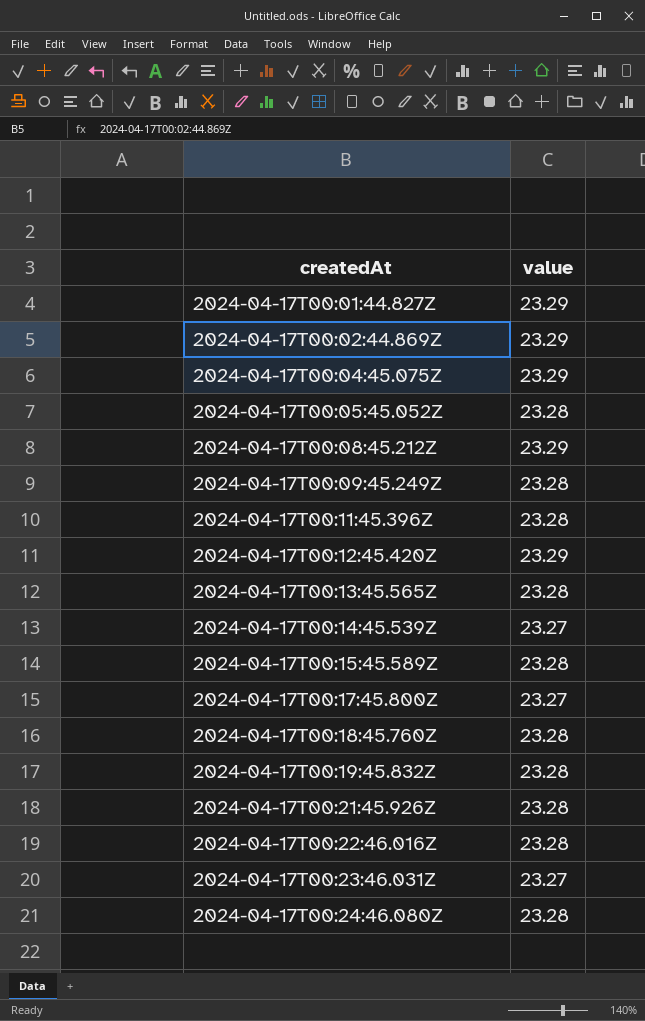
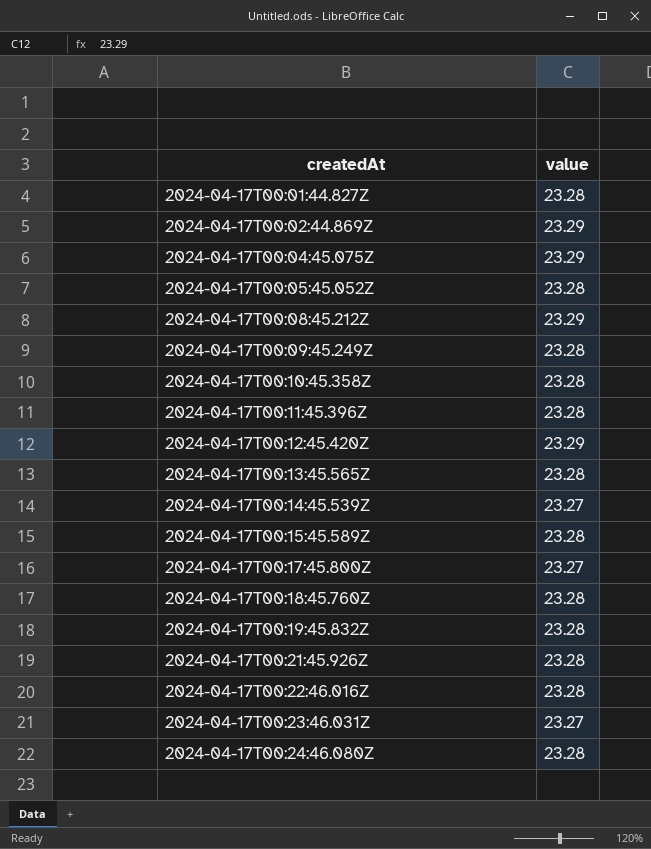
2024-04-17T00:01:44.827Z | value: 23.29 -> 23.28
row 2024-04-17T00:10:45.358Z: none -> 23.28

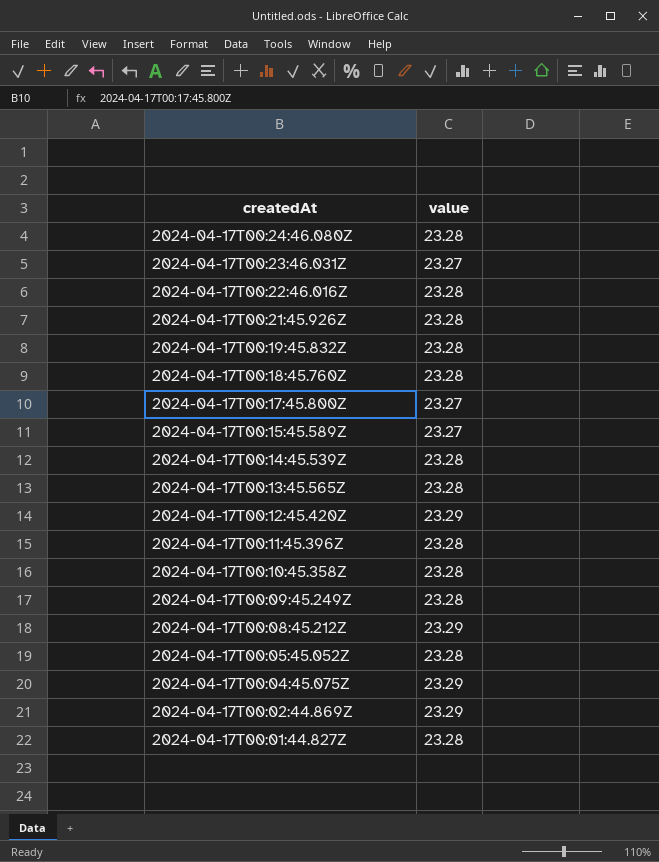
row order: createdAt ascending -> createdAt descending
2024-04-17T00:15:45.589Z | value: 23.28 -> 23.27
2024-04-17T00:14:45.539Z | value: 23.27 -> 23.28

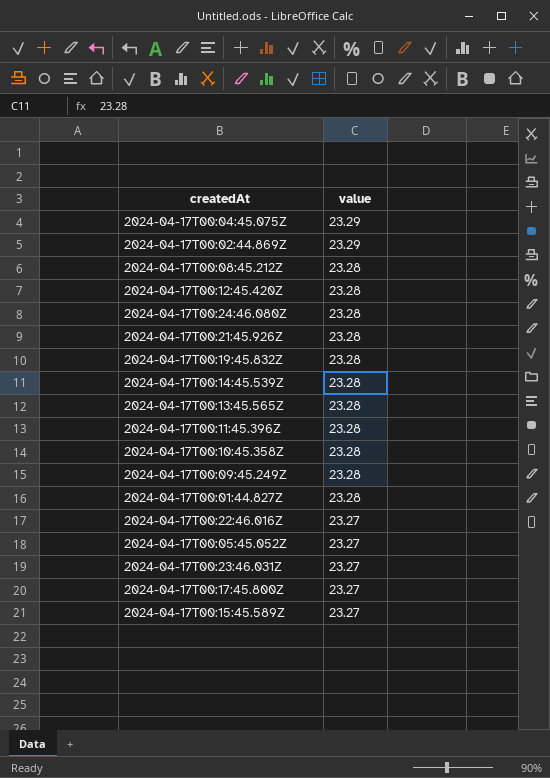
row order: createdAt descending -> value descending
row 2024-04-17T00:18:45.760Z: 23.28 -> none
2024-04-17T00:08:45.212Z | value: 23.29 -> 23.28
2024-04-17T00:12:45.420Z | value: 23.29 -> 23.28
2024-04-17T00:22:46.016Z | value: 23.28 -> 23.27
2024-04-17T00:05:45.052Z | value: 23.28 -> 23.27

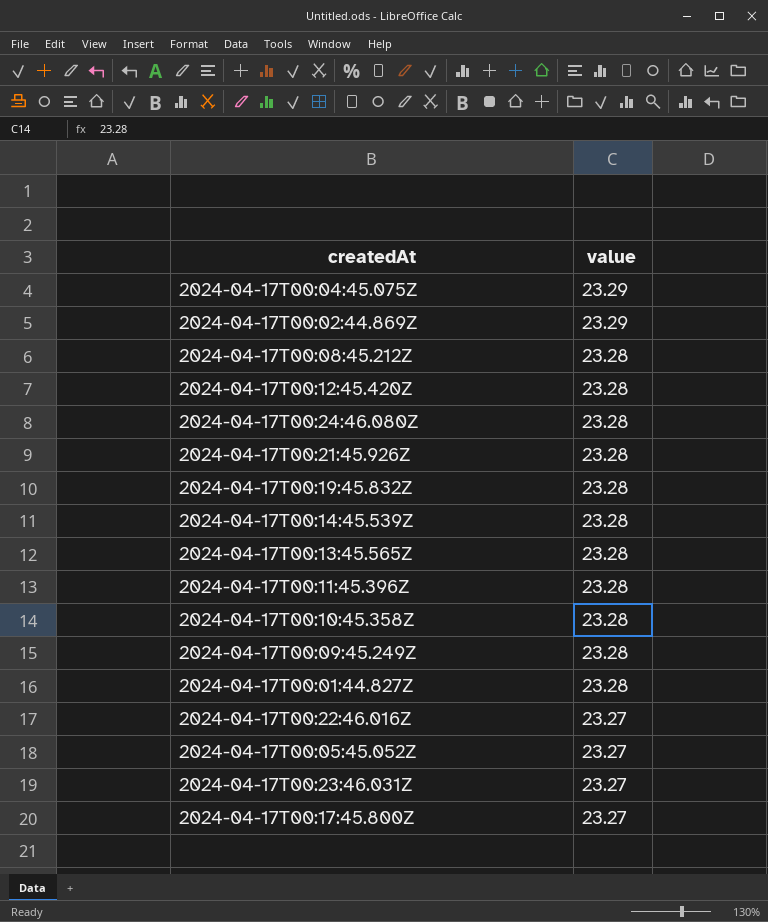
row 2024-04-17T00:15:45.589Z: 23.27 -> none

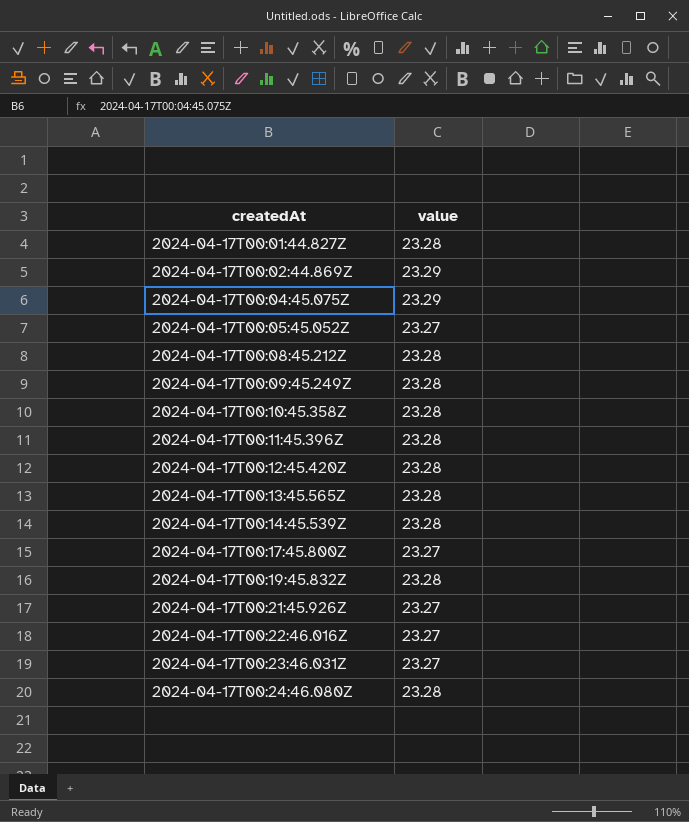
row order: value descending -> createdAt ascending
2024-04-17T00:21:45.926Z | value: 23.28 -> 23.27

